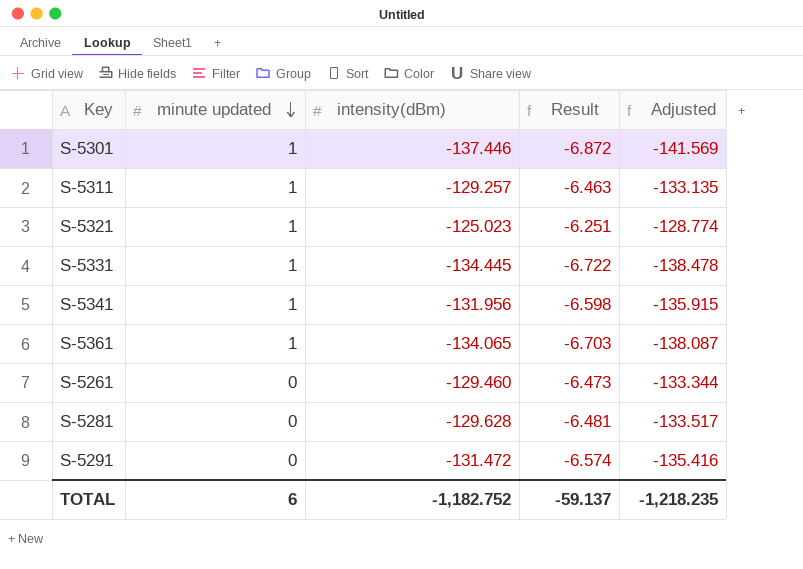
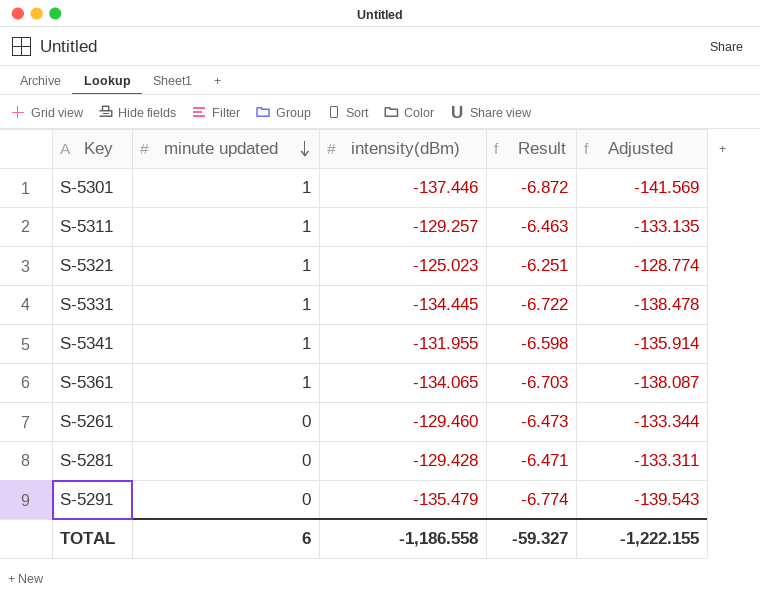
S-5341 | intensity(dBm): -131.956 -> -131.955
S-5341 | Adjusted: -135.915 -> -135.914
S-5281 | intensity(dBm): -129.628 -> -129.428
S-5281 | Result: -6.481 -> -6.471
S-5281 | Adjusted: -133.517 -> -133.311
S-5291 | intensity(dBm): -131.472 -> -135.479
S-5291 | Result: -6.574 -> -6.774
S-5291 | Adjusted: -135.416 -> -139.543
TOTAL | intensity(dBm): -1,182.752 -> -1,186.558
TOTAL | Result: -59.137 -> -59.327
TOTAL | Adjusted: -1,218.235 -> -1,222.155

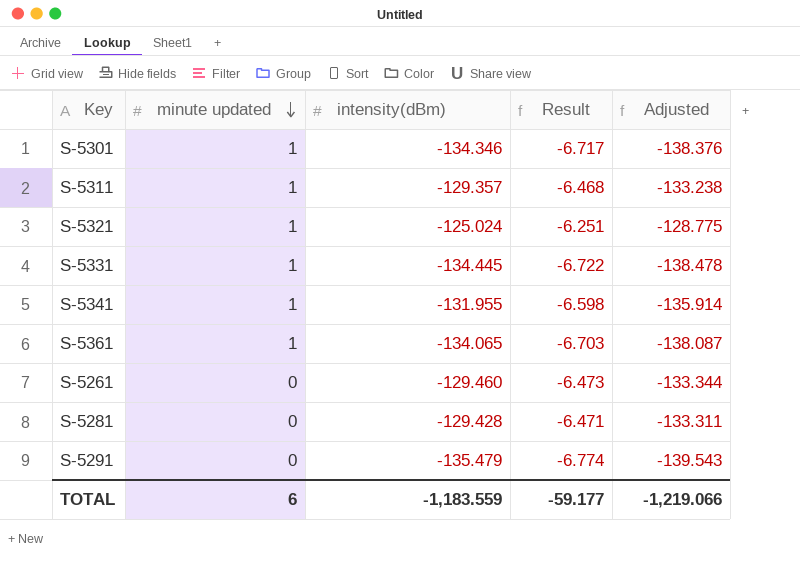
S-5301 | intensity(dBm): -137.446 -> -134.346
S-5301 | Result: -6.872 -> -6.717
S-5301 | Adjusted: -141.569 -> -138.376
S-5311 | intensity(dBm): -129.257 -> -129.357
S-5311 | Result: -6.463 -> -6.468
S-5311 | Adjusted: -133.135 -> -133.238
S-5321 | intensity(dBm): -125.023 -> -125.024
S-5321 | Adjusted: -128.774 -> -128.775
TOTAL | intensity(dBm): -1,186.558 -> -1,183.559
TOTAL | Result: -59.327 -> -59.177
TOTAL | Adjusted: -1,222.155 -> -1,219.066

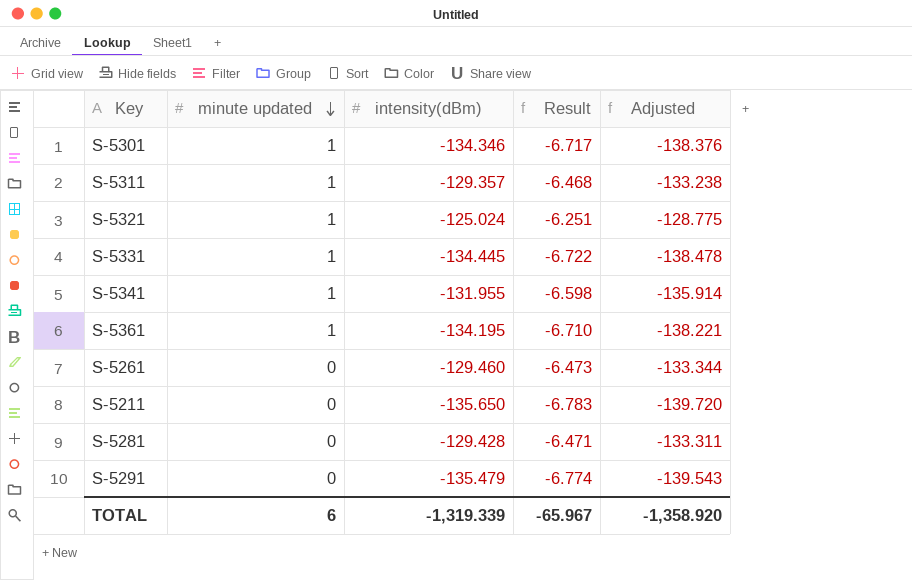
S-5361 | intensity(dBm): -134.065 -> -134.195
S-5361 | Result: -6.703 -> -6.710
S-5361 | Adjusted: -138.087 -> -138.221
row S-5211: none -> 0 | -135.650 | -6.783 | -139.720
TOTAL | intensity(dBm): -1,183.559 -> -1,319.339
TOTAL | Result: -59.177 -> -65.967
TOTAL | Adjusted: -1,219.066 -> -1,358.920

